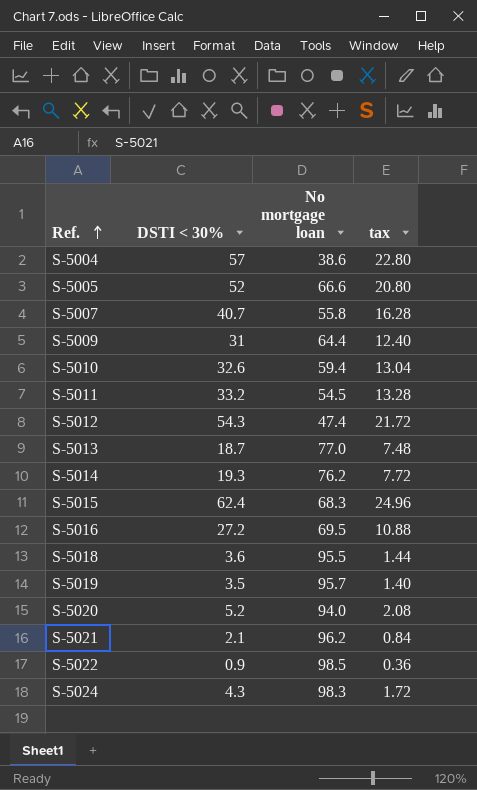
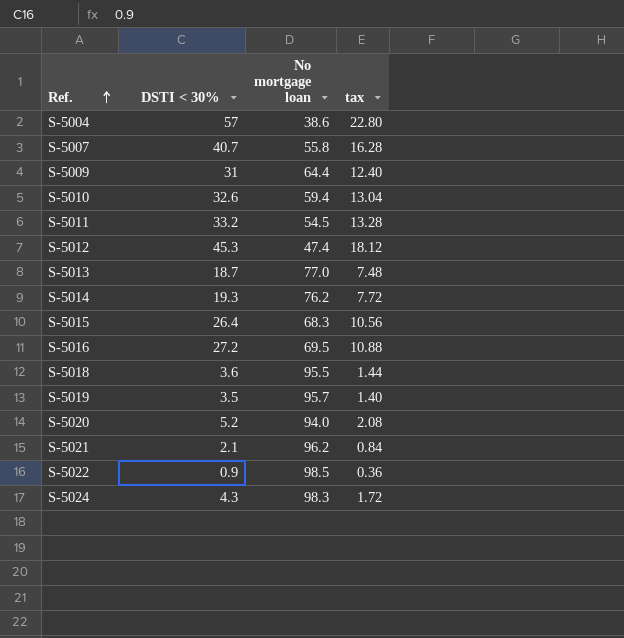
row S-5005: 52 | 66.6 | 20.80 -> none
S-5012 | DSTI < 30%: 54.3 -> 45.3
S-5012 | tax: 21.72 -> 18.12
S-5015 | DSTI < 30%: 62.4 -> 26.4
S-5015 | tax: 24.96 -> 10.56

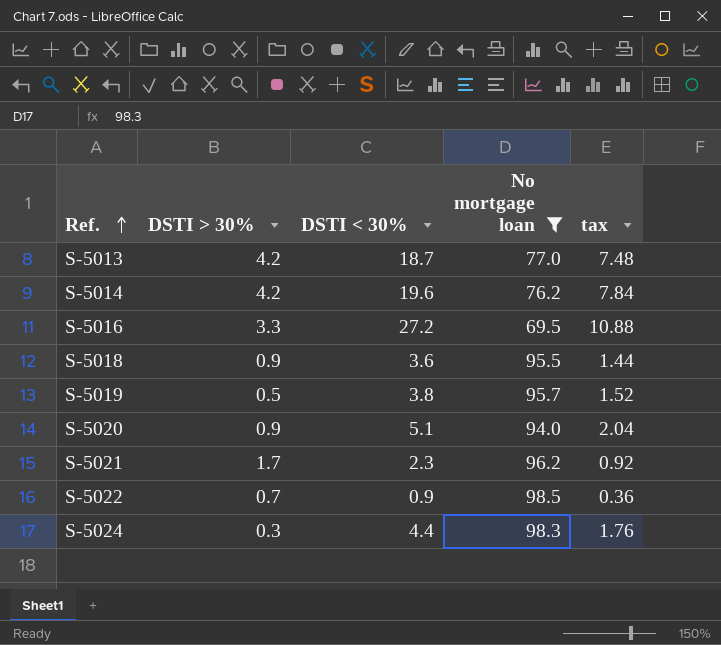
filter: none -> No mortgage loan >= 69.5
column DSTI > 30% | position: none -> 2
S-5014 | DSTI < 30%: 19.3 -> 19.6
S-5014 | tax: 7.72 -> 7.84
S-5019 | DSTI < 30%: 3.5 -> 3.8
S-5019 | tax: 1.40 -> 1.52
S-5020 | DSTI < 30%: 5.2 -> 5.1
S-5020 | tax: 2.08 -> 2.04
S-5021 | DSTI < 30%: 2.1 -> 2.3
S-5021 | tax: 0.84 -> 0.92
S-5024 | DSTI < 30%: 4.3 -> 4.4
S-5024 | tax: 1.72 -> 1.76

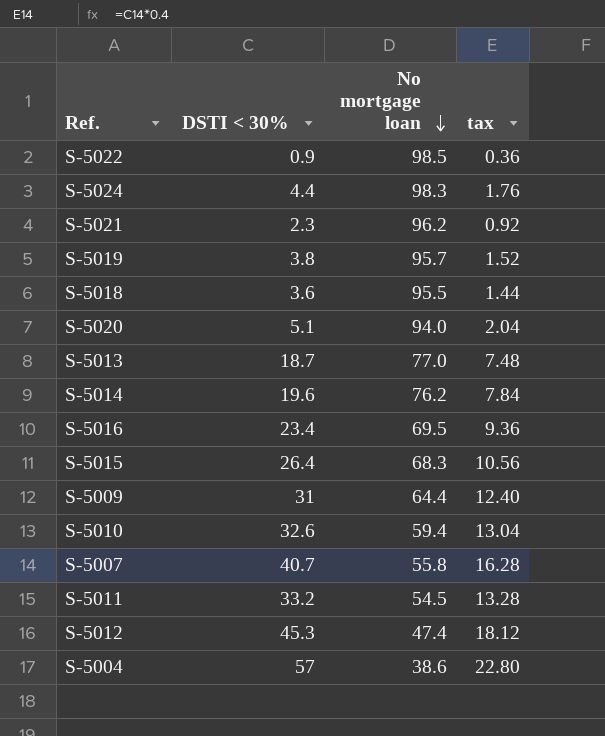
filter: No mortgage loan >= 69.5 -> none
row order: Ref. ascending -> No mortgage loan descending
column DSTI > 30% | position: 2 -> none
S-5016 | DSTI < 30%: 27.2 -> 23.4
S-5016 | tax: 10.88 -> 9.36

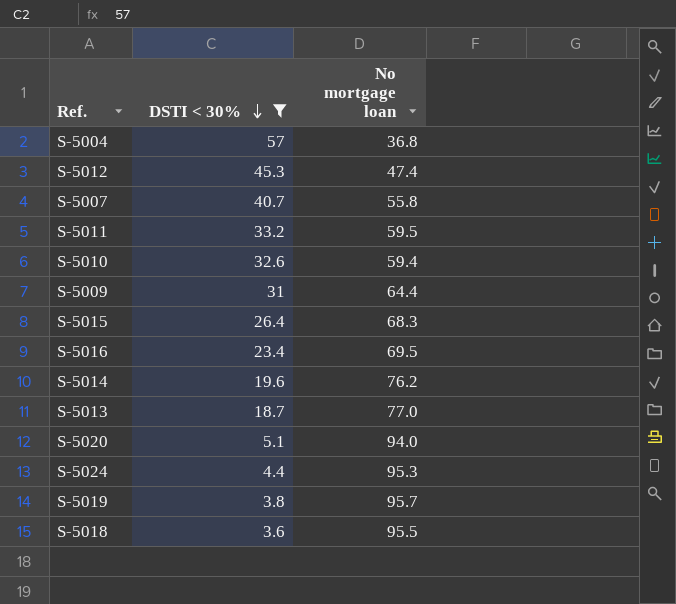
filter: none -> DSTI < 30% >= 3.6
row order: No mortgage loan descending -> DSTI < 30% descending
column tax | formula: [DSTI < 30%] * 0.4 -> none
S-5004 | No mortgage loan: 38.6 -> 36.8
S-5011 | No mortgage loan: 54.5 -> 59.5
S-5024 | No mortgage loan: 98.3 -> 95.3

